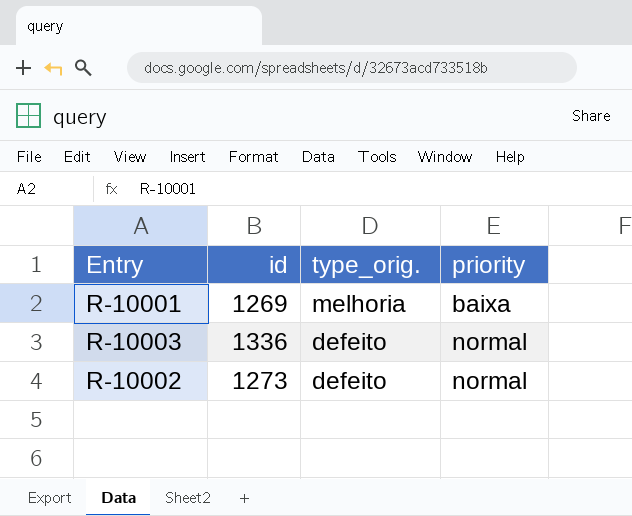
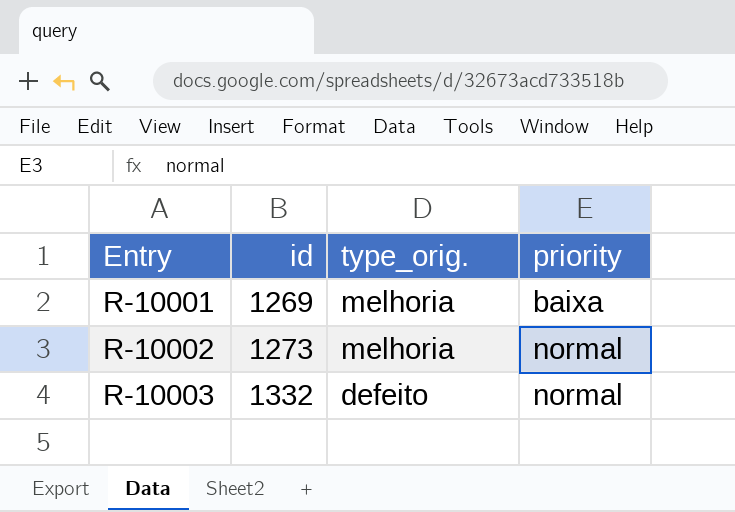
row order: type_orig. descending -> Entry ascending
R-10002 | type_orig.: defeito -> melhoria
R-10003 | id: 1336 -> 1332

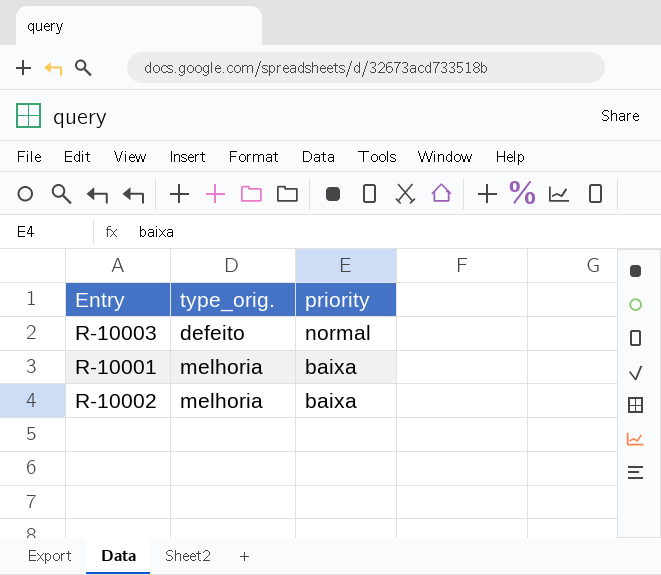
row order: Entry ascending -> type_orig. ascending
column id | position: 2 -> none
R-10002 | priority: normal -> baixa

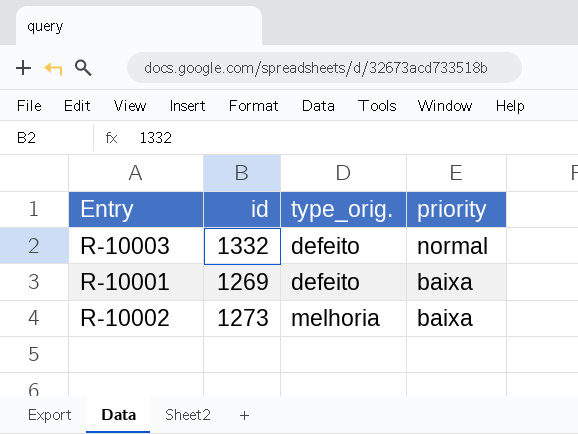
column id | position: none -> 2
R-10001 | type_orig.: melhoria -> defeito

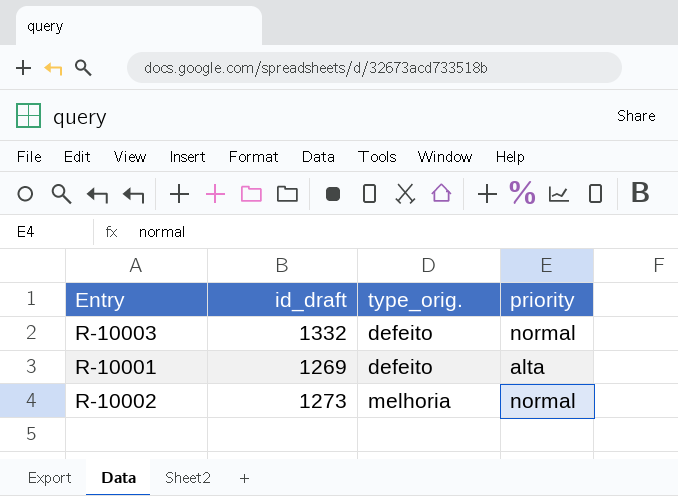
column name: id -> id_draft
R-10001 | priority: baixa -> alta
R-10002 | priority: baixa -> normal

